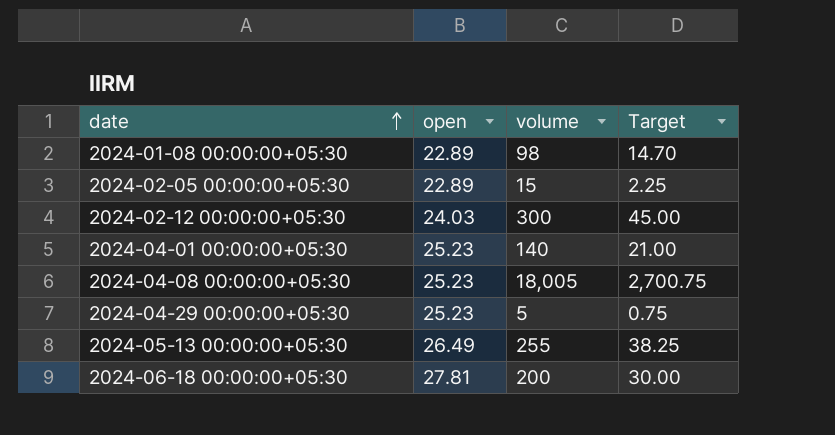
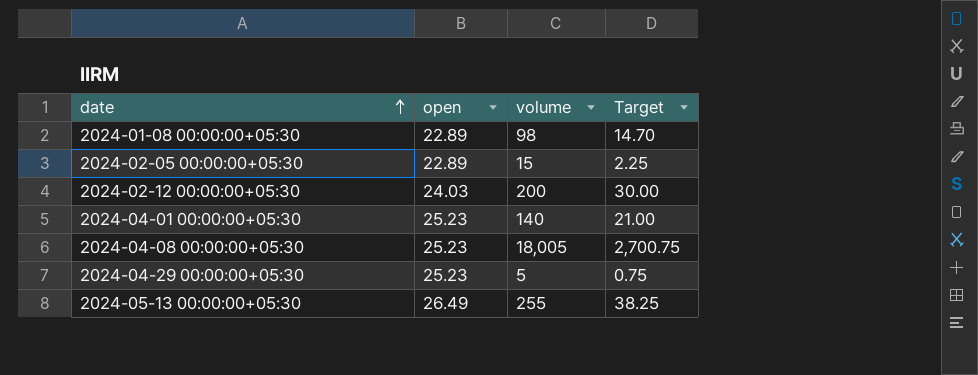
row 2024-06-18 00:00:00+05:30: 27.81 | 200 | 30.00 -> none
2024-02-12 00:00:00+05:30 | volume: 300 -> 200
2024-02-12 00:00:00+05:30 | Target: 45.00 -> 30.00

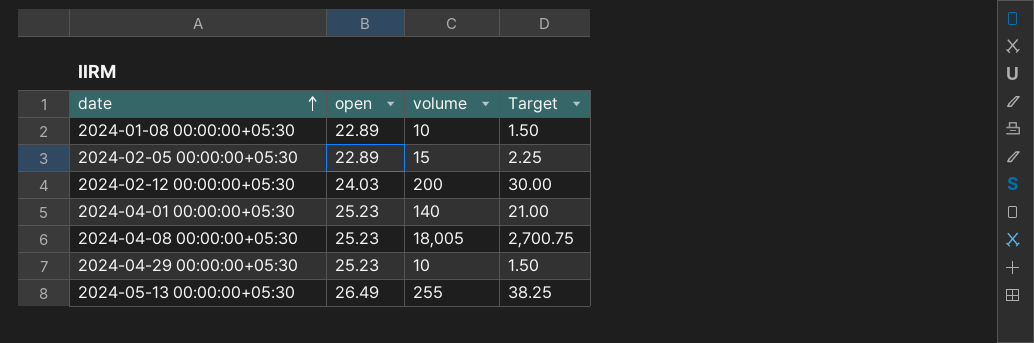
2024-01-08 00:00:00+05:30 | volume: 98 -> 10
2024-01-08 00:00:00+05:30 | Target: 14.70 -> 1.50
2024-04-29 00:00:00+05:30 | volume: 5 -> 10
2024-04-29 00:00:00+05:30 | Target: 0.75 -> 1.50

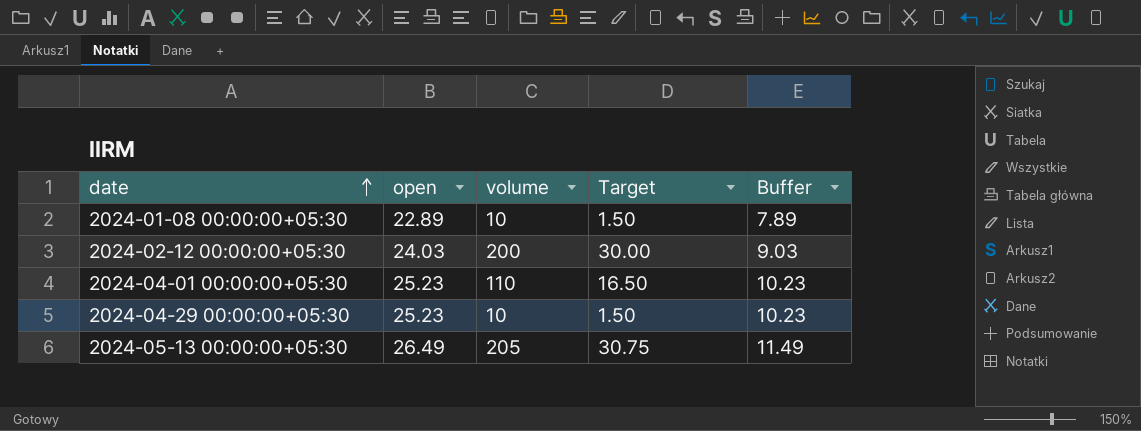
column Buffer | formula: none -> [open] - 15
row 2024-02-05 00:00:00+05:30: 22.89 | 15 | 2.25 -> none
row 2024-04-08 00:00:00+05:30: 25.23 | 18,005 | 2,700.75 -> none
2024-04-01 00:00:00+05:30 | volume: 140 -> 110
2024-04-01 00:00:00+05:30 | Target: 21.00 -> 16.50
2024-05-13 00:00:00+05:30 | volume: 255 -> 205
2024-05-13 00:00:00+05:30 | Target: 38.25 -> 30.75

